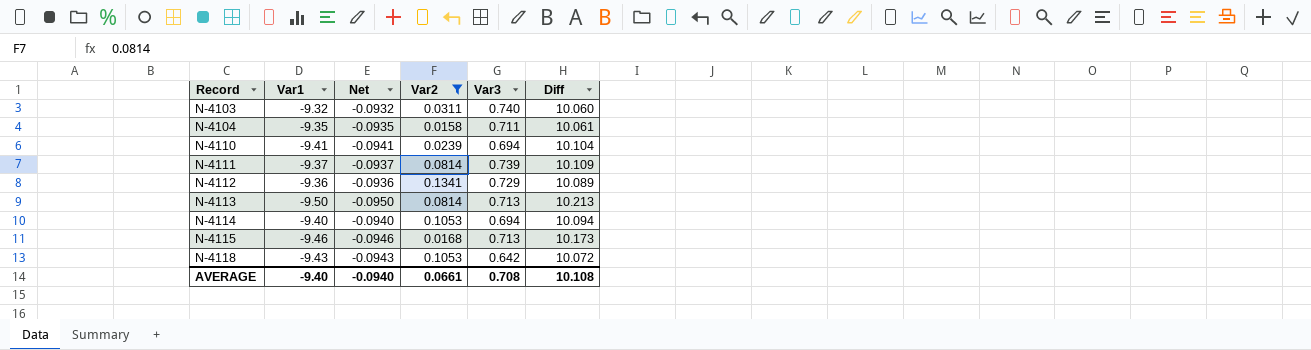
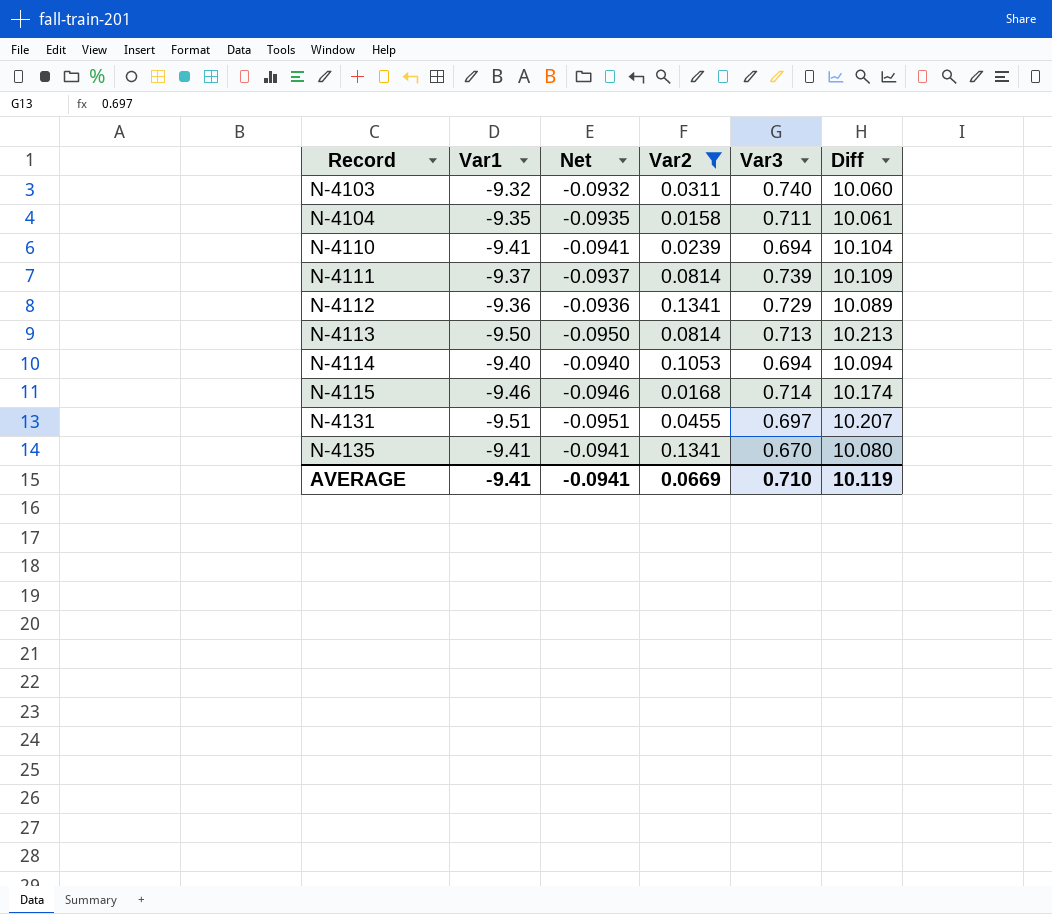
row N-4118: -9.43 | -0.0943 | 0.1053 | 0.642 | 10.072 -> none
N-4115 | Var3: 0.713 -> 0.714
N-4115 | Diff: 10.173 -> 10.174
row N-4131: none -> -9.51 | -0.0951 | 0.0455 | 0.697 | 10.207
row N-4135: none -> -9.41 | -0.0941 | 0.1341 | 0.670 | 10.080
AVERAGE | Var1: -9.40 -> -9.41
AVERAGE | Net: -0.0940 -> -0.0941
AVERAGE | Var2: 0.0661 -> 0.0669
AVERAGE | Var3: 0.708 -> 0.710
AVERAGE | Diff: 10.108 -> 10.119

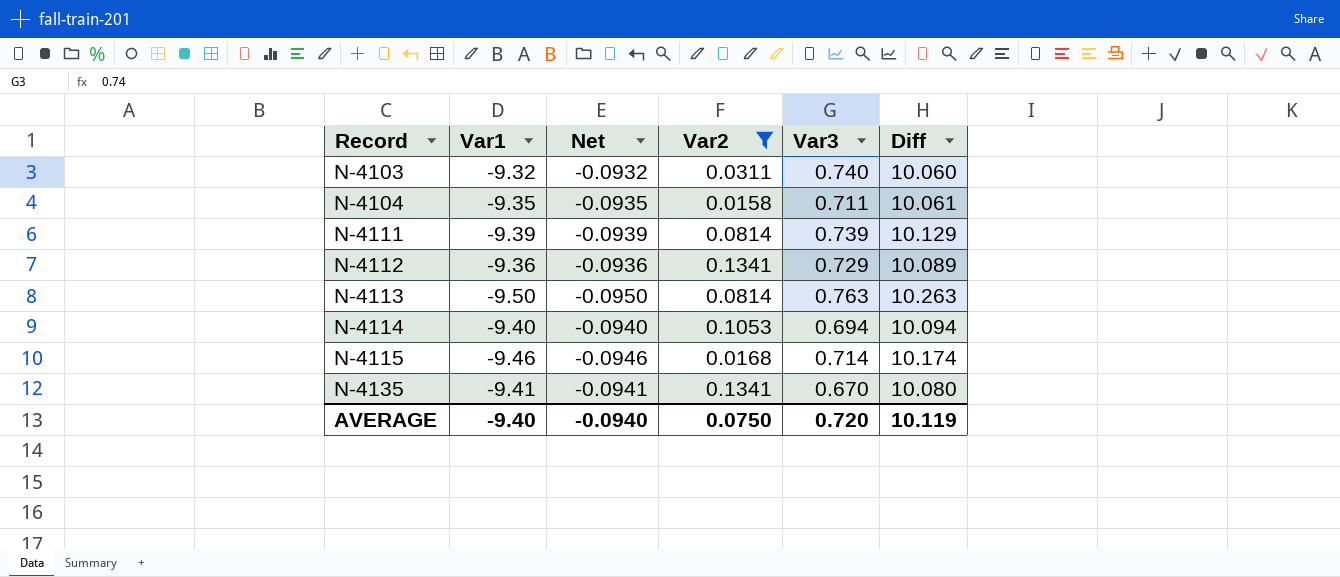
row N-4110: -9.41 | -0.0941 | 0.0239 | 0.694 | 10.104 -> none
row N-4131: -9.51 | -0.0951 | 0.0455 | 0.697 | 10.207 -> none
N-4111 | Var1: -9.37 -> -9.39
N-4111 | Net: -0.0937 -> -0.0939
N-4111 | Diff: 10.109 -> 10.129
N-4113 | Var3: 0.713 -> 0.763
N-4113 | Diff: 10.213 -> 10.263
AVERAGE | Var1: -9.41 -> -9.40
AVERAGE | Net: -0.0941 -> -0.0940
AVERAGE | Var2: 0.0669 -> 0.0750
AVERAGE | Var3: 0.710 -> 0.720

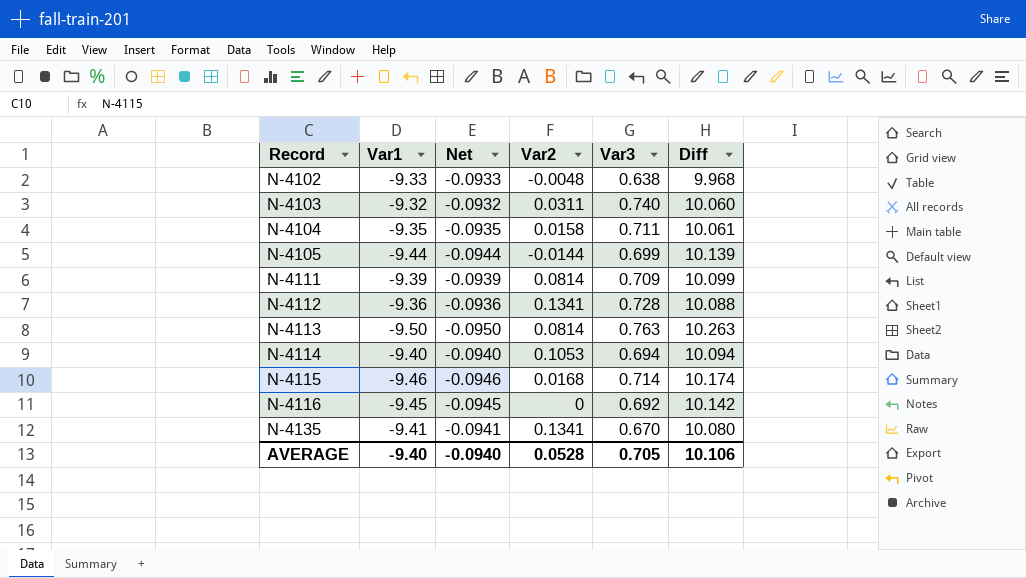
filter: Var2 >= 0.0158 -> none
N-4111 | Var3: 0.739 -> 0.709
N-4111 | Diff: 10.129 -> 10.099
N-4112 | Var3: 0.729 -> 0.728
N-4112 | Diff: 10.089 -> 10.088
AVERAGE | Var2: 0.0750 -> 0.0528
AVERAGE | Var3: 0.720 -> 0.705
AVERAGE | Diff: 10.119 -> 10.106

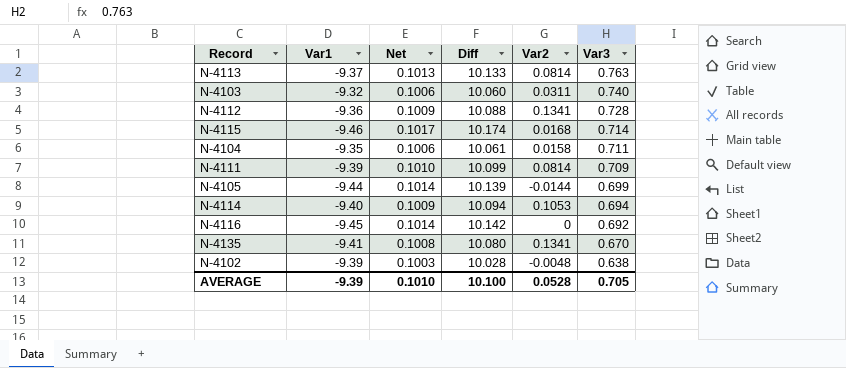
row order: Record ascending -> Var3 descending
column Net | formula: [Var1] * 0.01 -> [Diff] * 0.01
column Diff | position: 6 -> 4
N-4113 | Var1: -9.50 -> -9.37
N-4113 | Diff: 10.263 -> 10.133
N-4102 | Var1: -9.33 -> -9.39
N-4102 | Diff: 9.968 -> 10.028
AVERAGE | Var1: -9.40 -> -9.39
AVERAGE | Net: -0.0940 -> 0.1010
AVERAGE | Diff: 10.106 -> 10.100

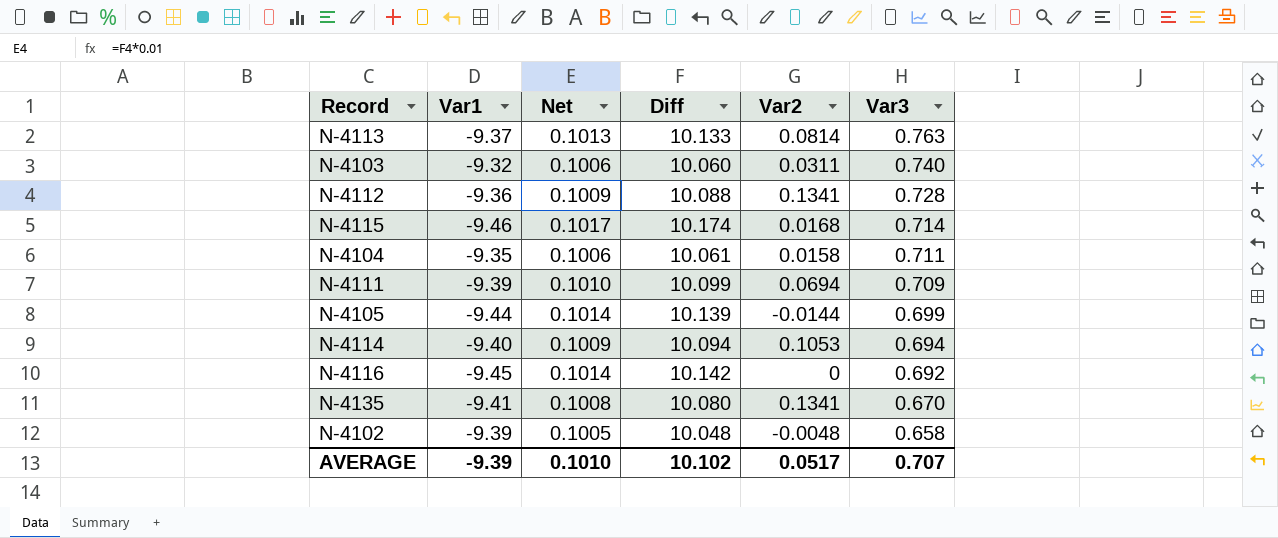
N-4111 | Var2: 0.0814 -> 0.0694
N-4102 | Net: 0.1003 -> 0.1005
N-4102 | Diff: 10.028 -> 10.048
N-4102 | Var3: 0.638 -> 0.658
AVERAGE | Diff: 10.100 -> 10.102
AVERAGE | Var2: 0.0528 -> 0.0517
AVERAGE | Var3: 0.705 -> 0.707

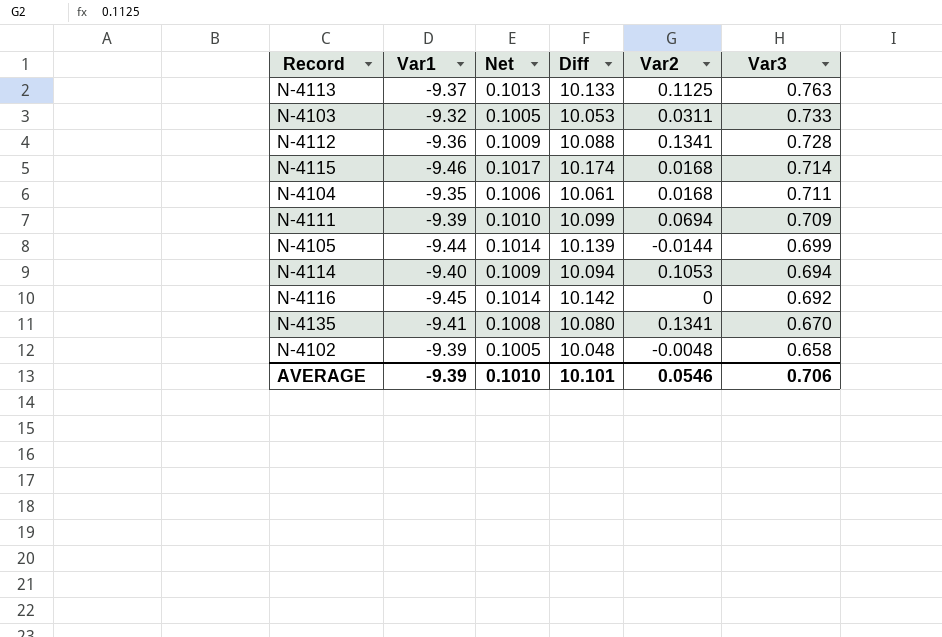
N-4113 | Var2: 0.0814 -> 0.1125
N-4103 | Net: 0.1006 -> 0.1005
N-4103 | Diff: 10.060 -> 10.053
N-4103 | Var3: 0.740 -> 0.733
N-4104 | Var2: 0.0158 -> 0.0168
AVERAGE | Diff: 10.102 -> 10.101
AVERAGE | Var2: 0.0517 -> 0.0546
AVERAGE | Var3: 0.707 -> 0.706

